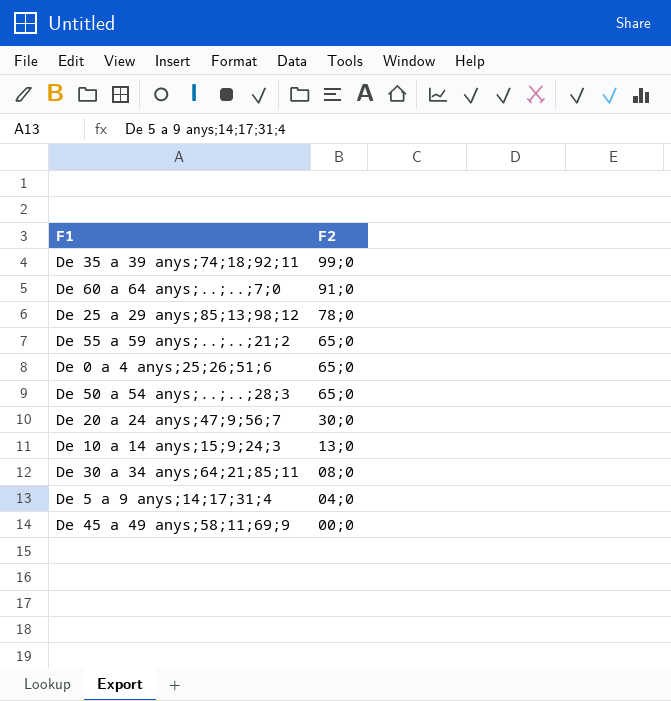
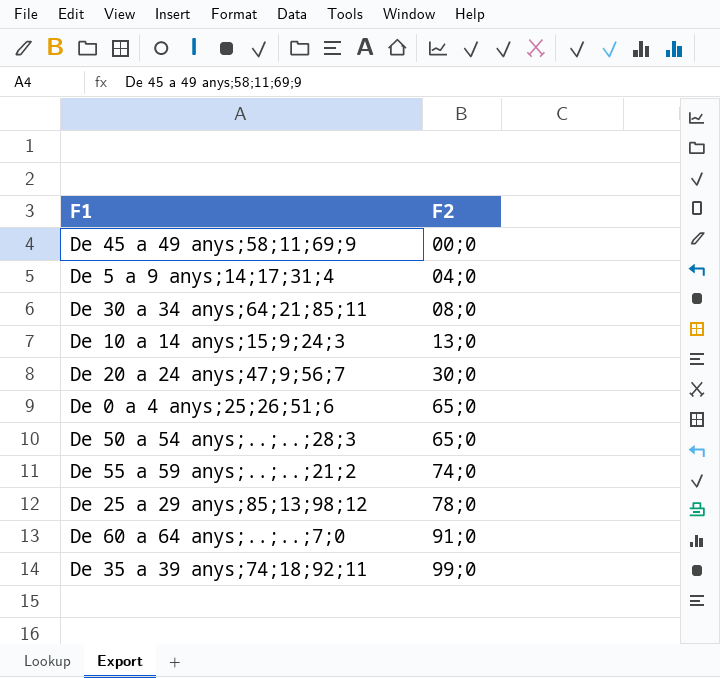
row order: F2 descending -> F2 ascending
De 55 a 59 anys;..;..;21;2 | F2: 65;0 -> 74;0

